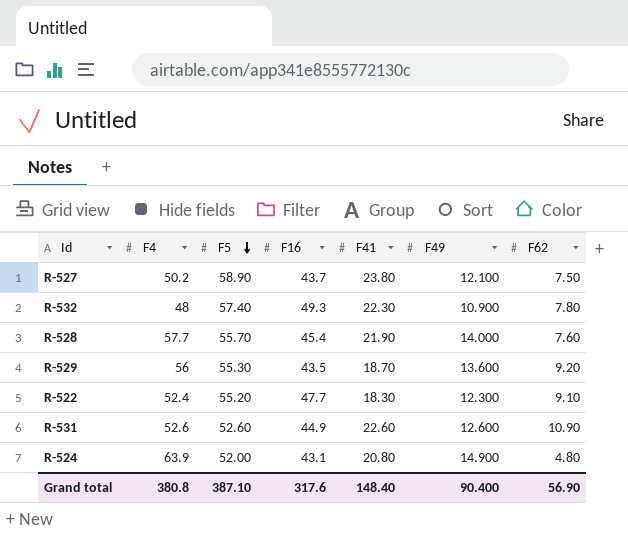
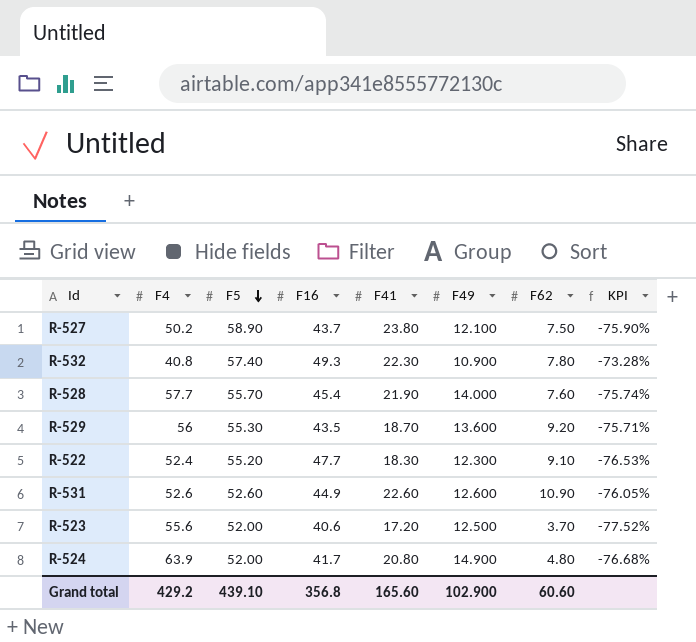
column KPI | formula: none -> ([F49] - [F4]) / [F4]
R-532 | F4: 48 -> 40.8
row R-523: none -> 55.6 | 52.00 | 40.6 | 17.20 | 12.500 | 3.70 | -77.52%
R-524 | F16: 43.1 -> 41.7
Grand total | F4: 380.8 -> 429.2
Grand total | F5: 387.10 -> 439.10
Grand total | F16: 317.6 -> 356.8
Grand total | F41: 148.40 -> 165.60
Grand total | F49: 90.400 -> 102.900
Grand total | F62: 56.90 -> 60.60

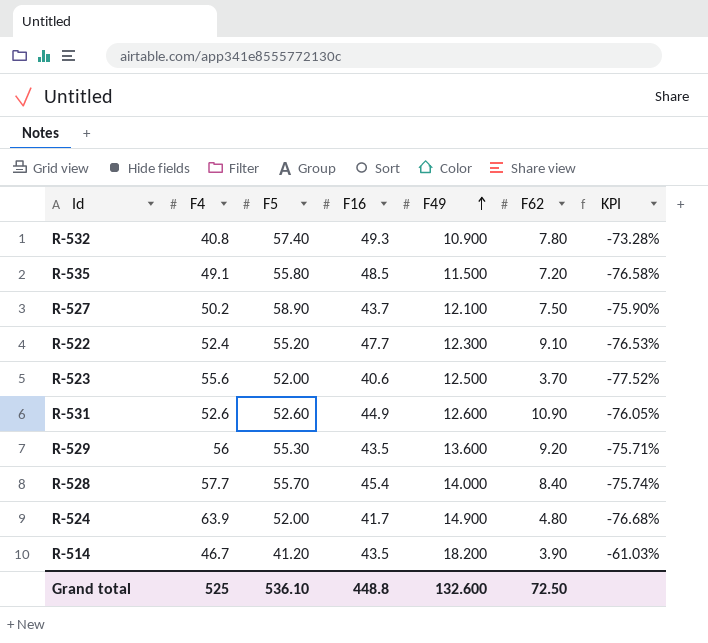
row order: F5 descending -> F49 ascending
column F41 | position: 5 -> none
row R-535: none -> 49.1 | 55.80 | 48.5 | 11.500 | 7.20 | -76.58%
R-528 | F62: 7.60 -> 8.40
row R-514: none -> 46.7 | 41.20 | 43.5 | 18.200 | 3.90 | -61.03%
Grand total | F4: 429.2 -> 525
Grand total | F5: 439.10 -> 536.10
Grand total | F16: 356.8 -> 448.8
Grand total | F49: 102.900 -> 132.600
Grand total | F62: 60.60 -> 72.50

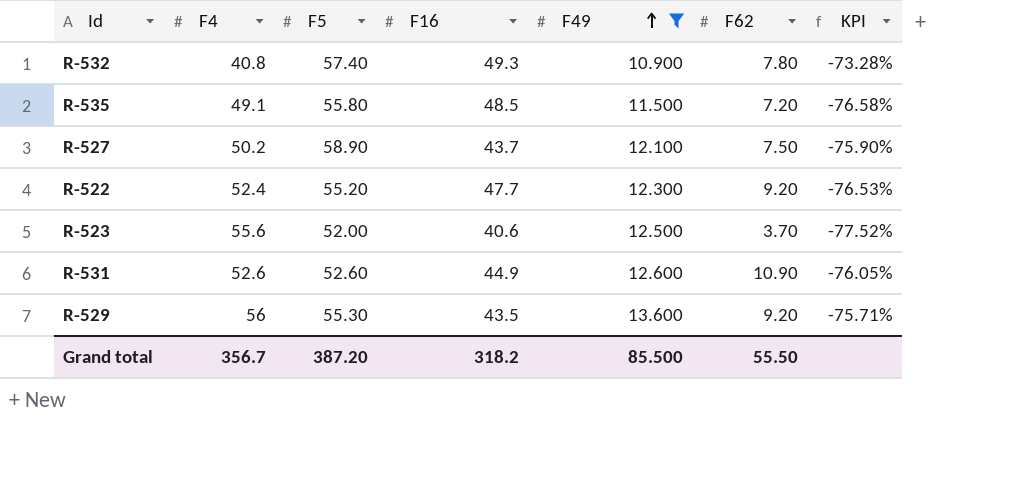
filter: none -> F49 <= 13.600
R-522 | F62: 9.10 -> 9.20
Grand total | F4: 525 -> 356.7
Grand total | F5: 536.10 -> 387.20
Grand total | F16: 448.8 -> 318.2
Grand total | F49: 132.600 -> 85.500
Grand total | F62: 72.50 -> 55.50

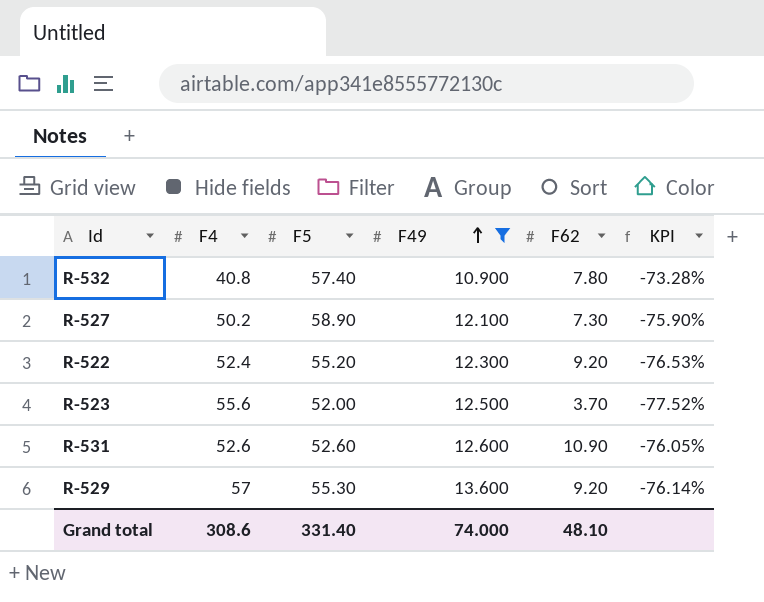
column F16 | position: 4 -> none
row R-535: 49.1 | 55.80 | 48.5 | 11.500 | 7.20 | -76.58% -> none
R-527 | F62: 7.50 -> 7.30
R-529 | F4: 56 -> 57
R-529 | KPI: -75.71% -> -76.14%
Grand total | F4: 356.7 -> 308.6
Grand total | F5: 387.20 -> 331.40
Grand total | F49: 85.500 -> 74.000
Grand total | F62: 55.50 -> 48.10

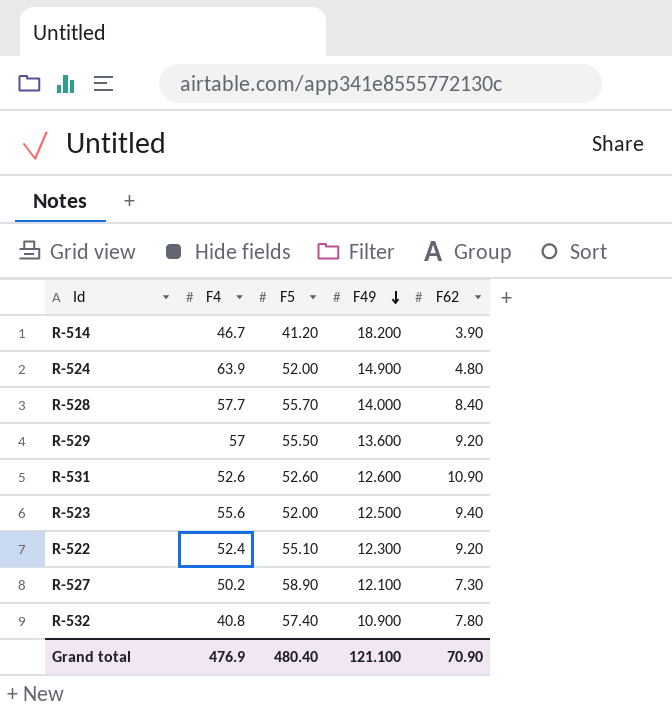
filter: F49 <= 13.600 -> none
row order: F49 ascending -> F49 descending
column KPI | formula: ([F49] - [F4]) / [F4] -> none
R-529 | F5: 55.30 -> 55.50
R-523 | F62: 3.70 -> 9.40
R-522 | F5: 55.20 -> 55.10
Grand total | F4: 308.6 -> 476.9
Grand total | F5: 331.40 -> 480.40
Grand total | F49: 74.000 -> 121.100
Grand total | F62: 48.10 -> 70.90

